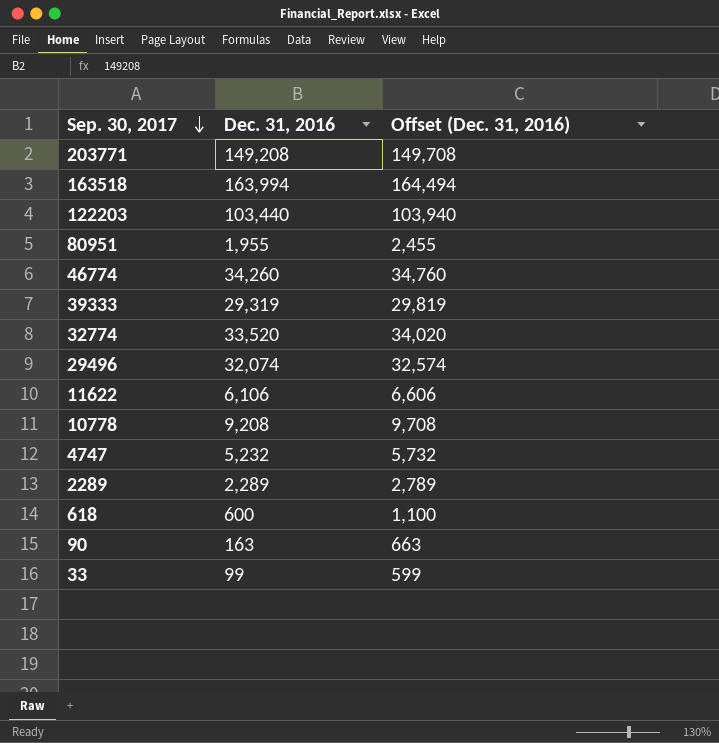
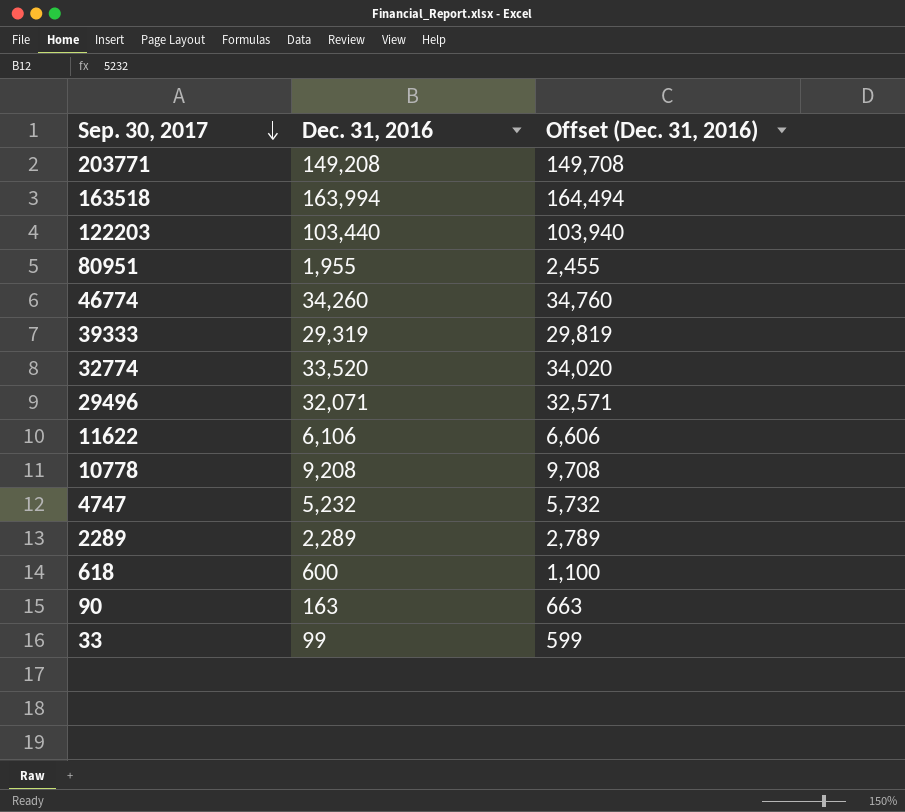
29496 | Dec. 31, 2016: 32,074 -> 32,071
29496 | Offset (Dec. 31, 2016): 32,574 -> 32,571

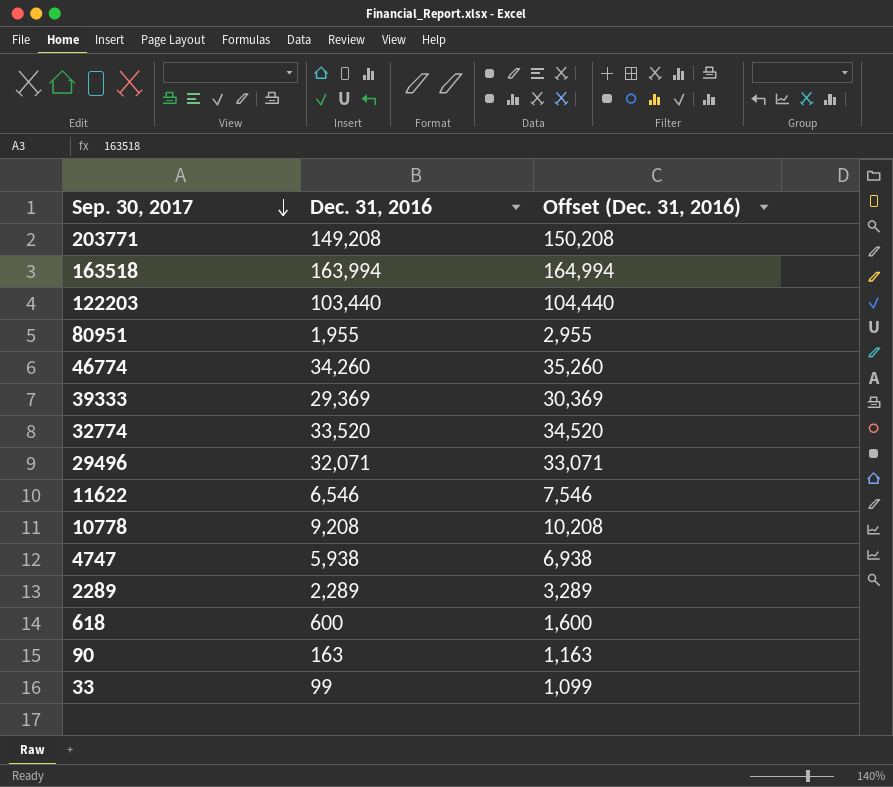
column Offset (Dec. 31, 2016) | formula: [Dec. 31, 2016] + 500 -> [Dec. 31, 2016] + 1000
39333 | Dec. 31, 2016: 29,319 -> 29,369
11622 | Dec. 31, 2016: 6,106 -> 6,546
4747 | Dec. 31, 2016: 5,232 -> 5,938

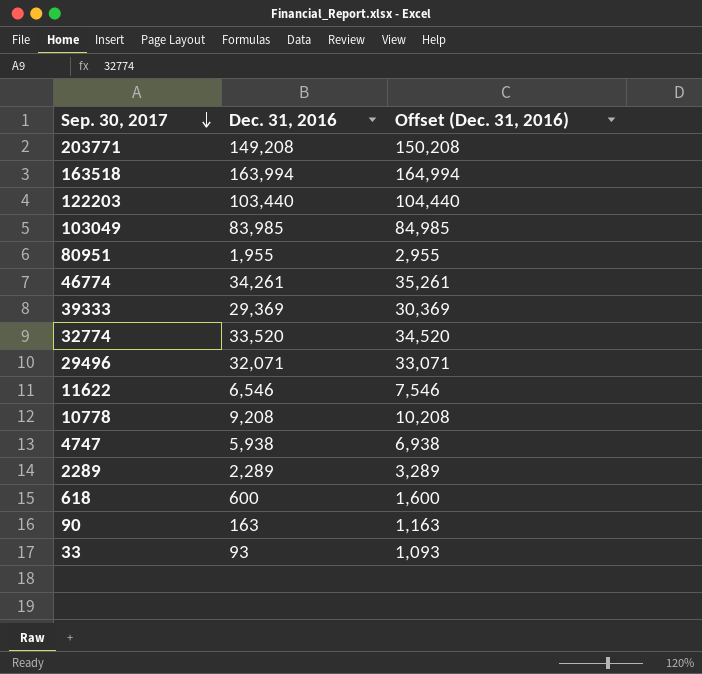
row 103049: none -> 83,985 | 84,985
46774 | Dec. 31, 2016: 34,260 -> 34,261
46774 | Offset (Dec. 31, 2016): 35,260 -> 35,261
33 | Dec. 31, 2016: 99 -> 93
33 | Offset (Dec. 31, 2016): 1,099 -> 1,093

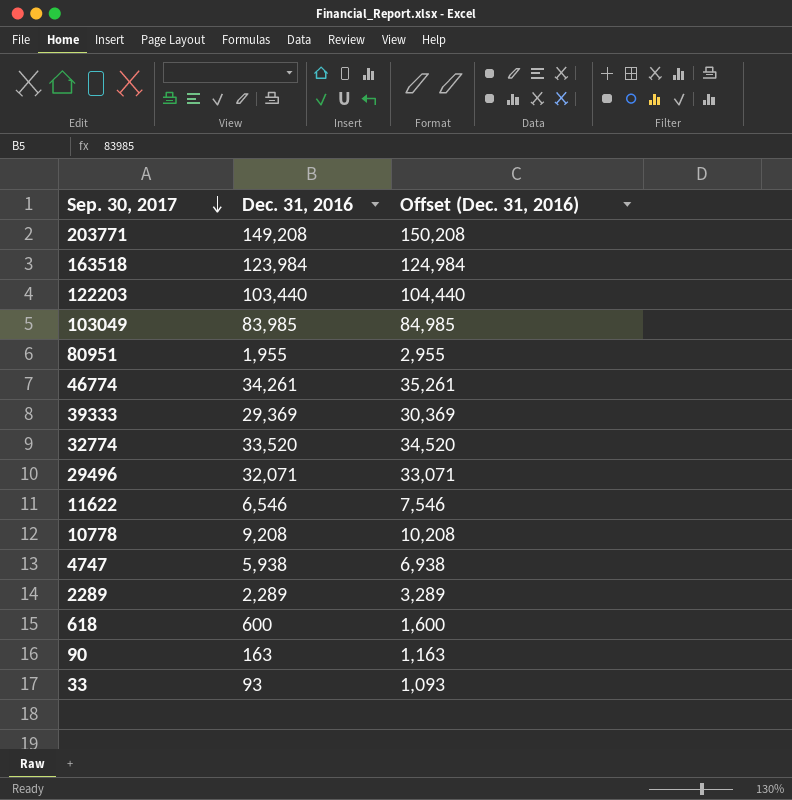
163518 | Dec. 31, 2016: 163,994 -> 123,984
163518 | Offset (Dec. 31, 2016): 164,994 -> 124,984

